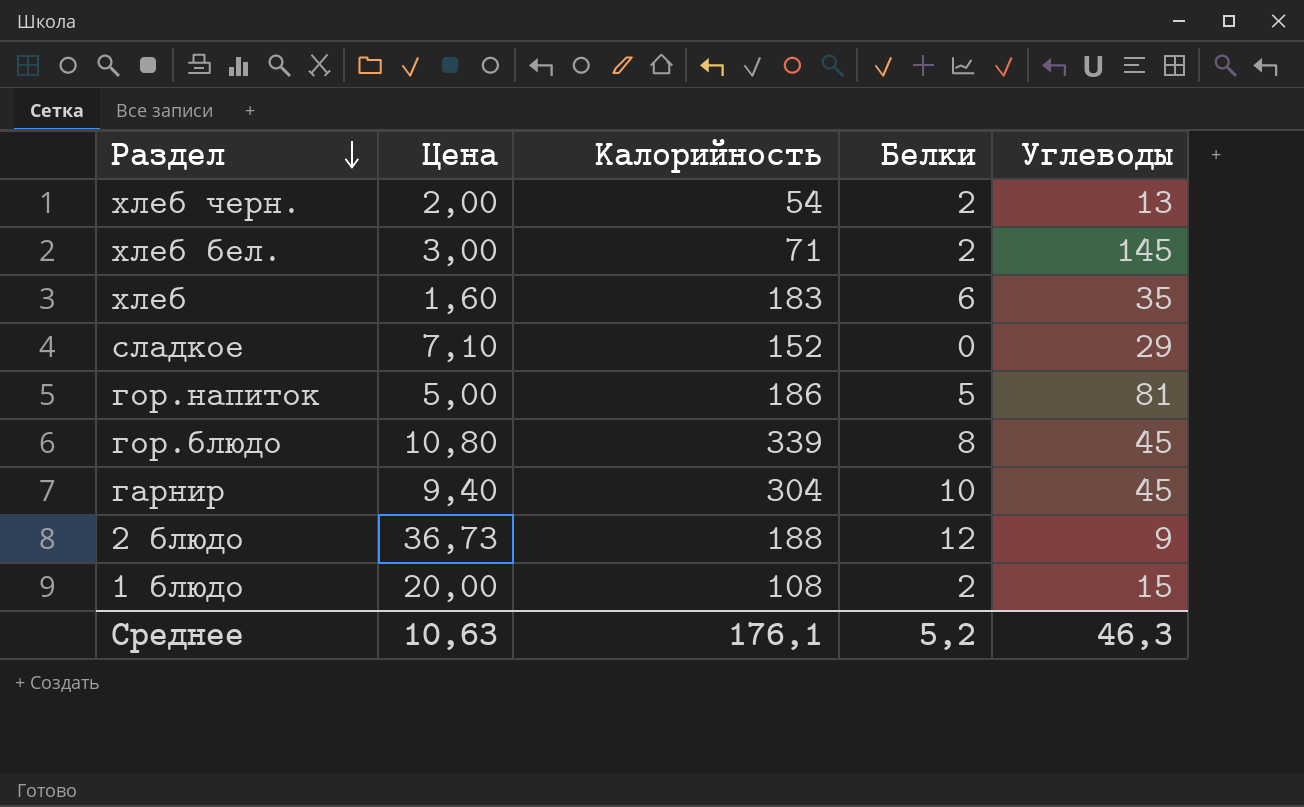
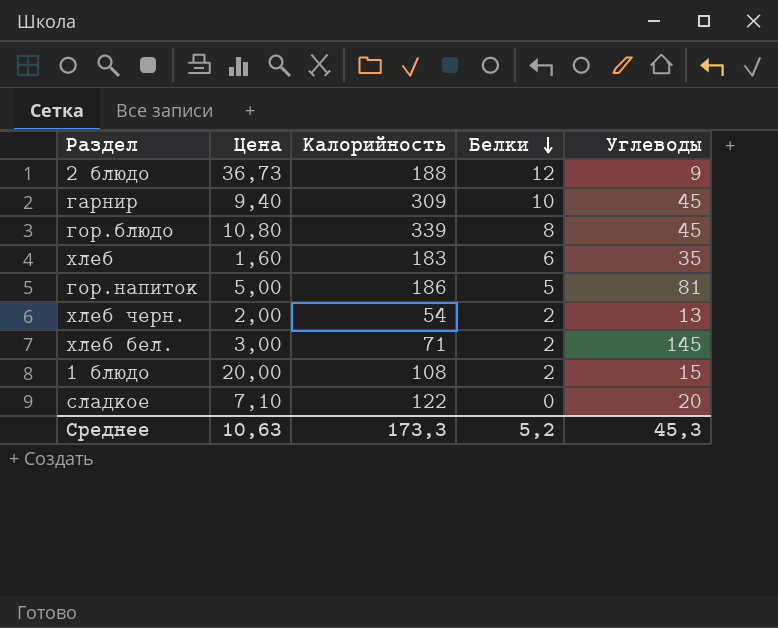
row order: Раздел descending -> Белки descending
гарнир | Калорийность: 304 -> 309
сладкое | Калорийность: 152 -> 122
сладкое | Углеводы: 29 -> 20
Среднее | Калорийность: 176,1 -> 173,3
Среднее | Углеводы: 46,3 -> 45,3

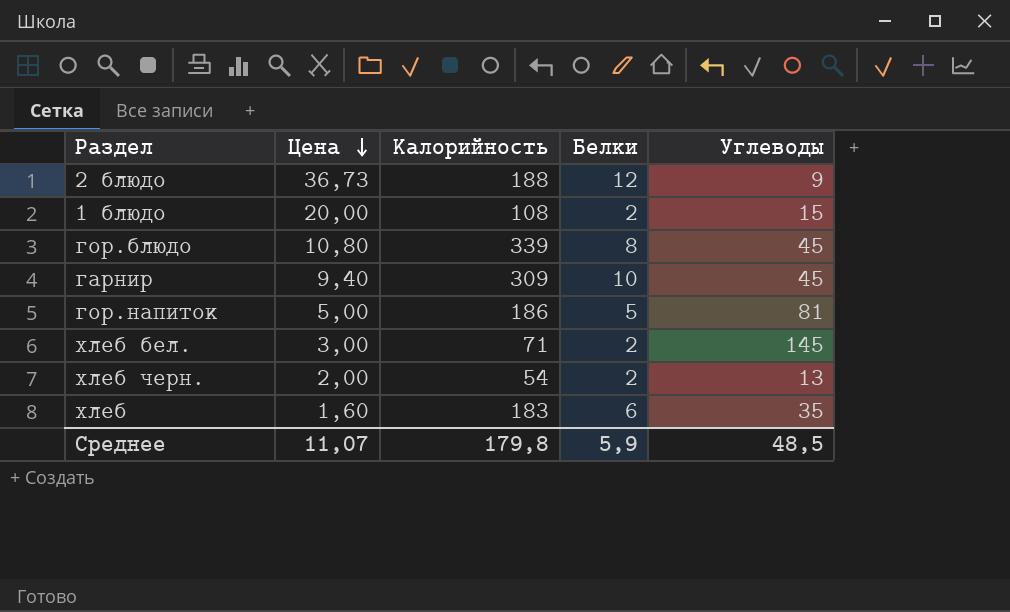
row order: Белки descending -> Цена descending
row сладкое: 7,10 | 122 | 0 | 20 -> none
Среднее | Цена: 10,63 -> 11,07
Среднее | Калорийность: 173,3 -> 179,8
Среднее | Белки: 5,2 -> 5,9
Среднее | Углеводы: 45,3 -> 48,5

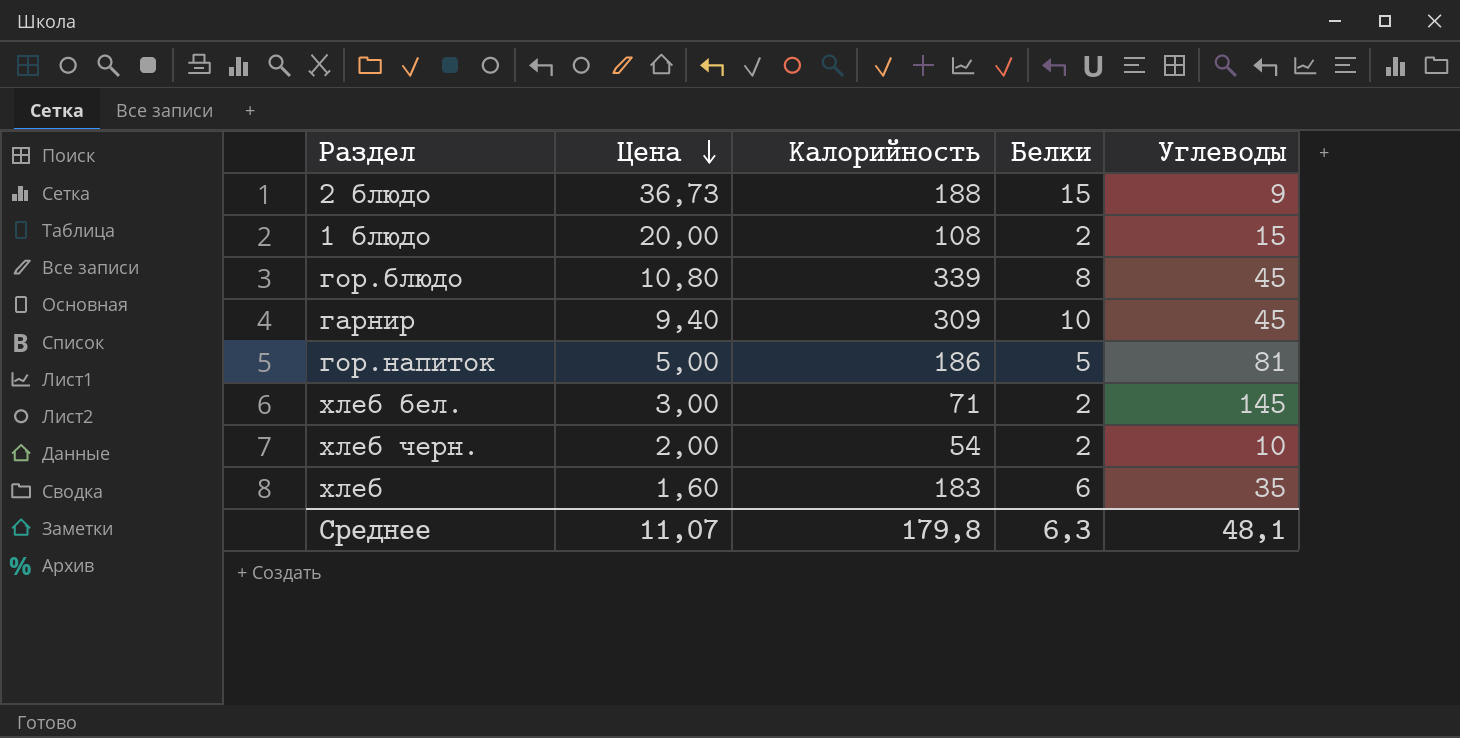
2 блюдо | Белки: 12 -> 15
хлеб черн. | Углеводы: 13 -> 10
Среднее | Белки: 5,9 -> 6,3
Среднее | Углеводы: 48,5 -> 48,1

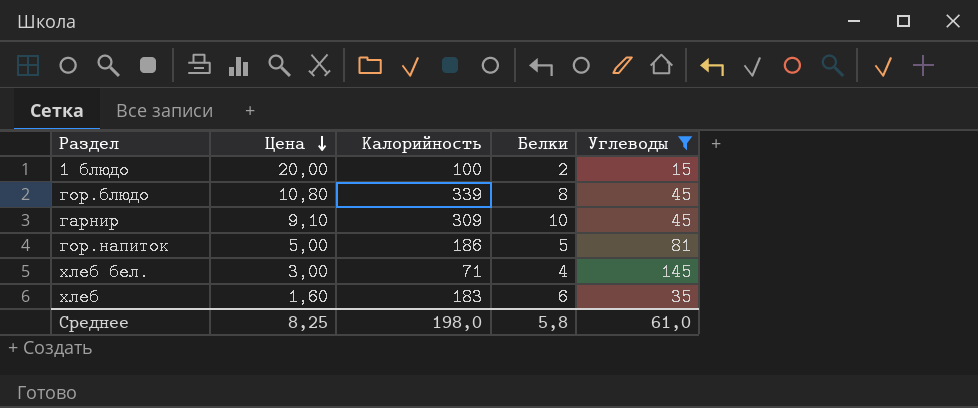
filter: none -> Углеводы >= 15
1 блюдо | Калорийность: 108 -> 100
гарнир | Цена: 9,40 -> 9,10
хлеб бел. | Белки: 2 -> 4
Среднее | Цена: 11,07 -> 8,25
Среднее | Калорийность: 179,8 -> 198,0
Среднее | Белки: 6,3 -> 5,8
Среднее | Углеводы: 48,1 -> 61,0

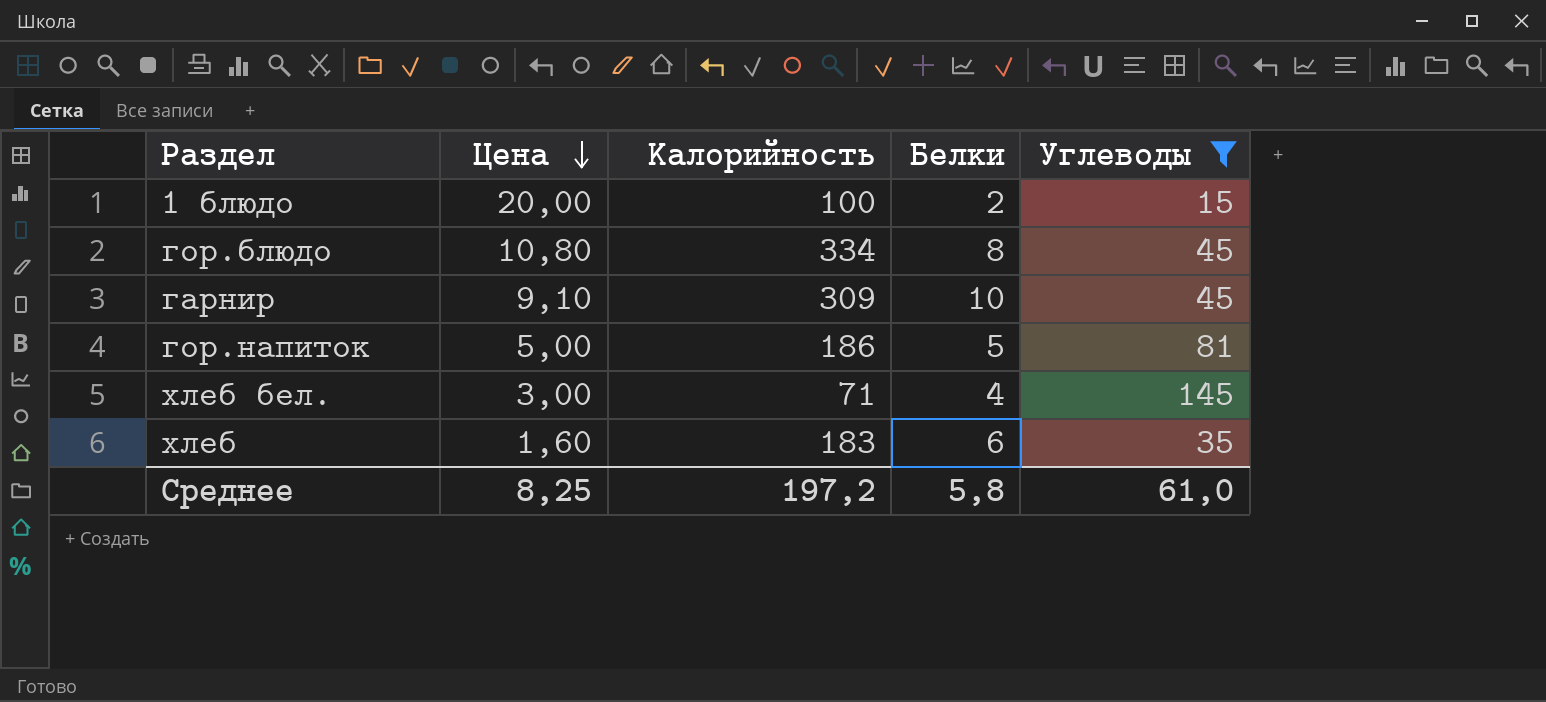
гор.блюдо | Калорийность: 339 -> 334
Среднее | Калорийность: 198,0 -> 197,2

